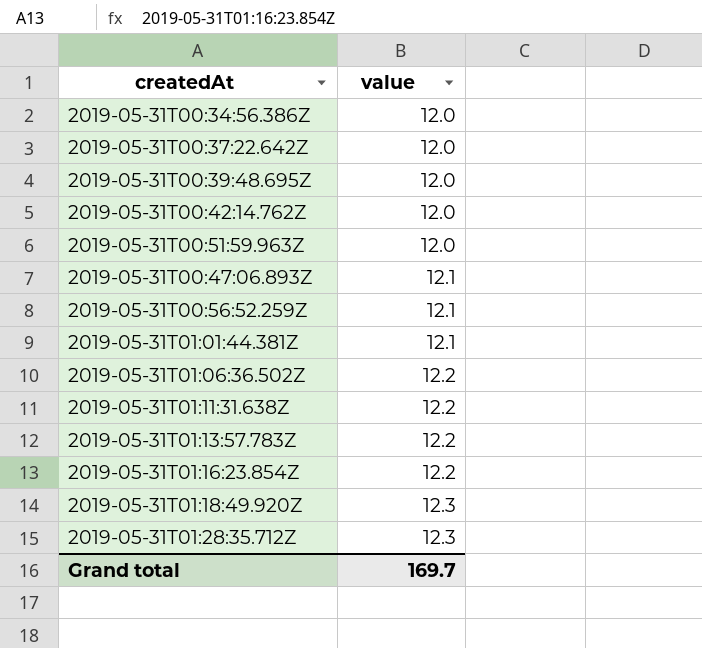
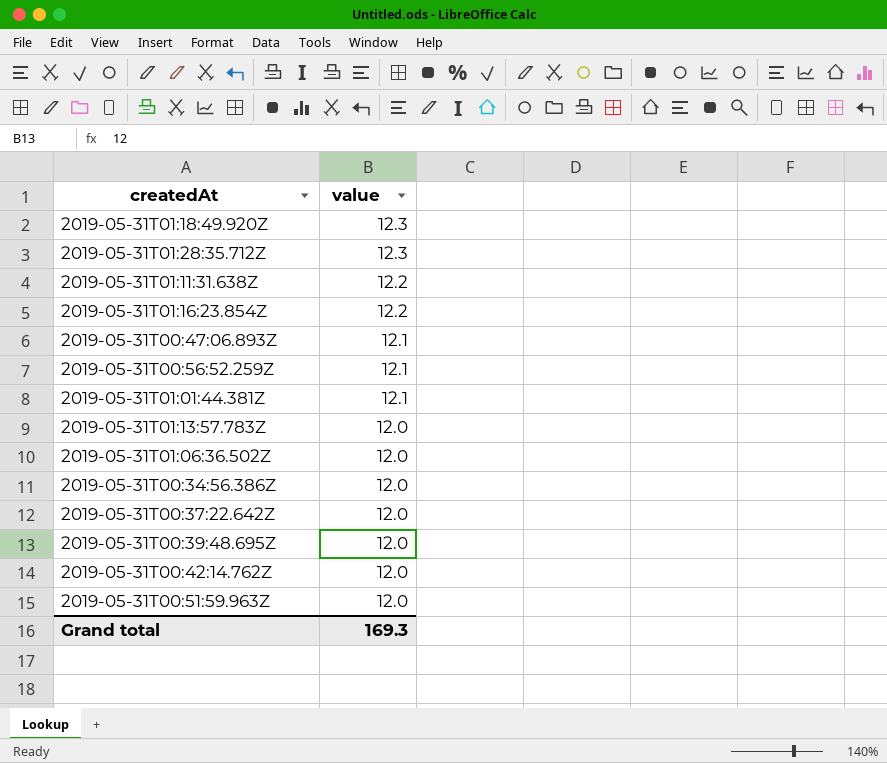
row order: value ascending -> value descending
2019-05-31T01:13:57.783Z | value: 12.2 -> 12.0
2019-05-31T01:06:36.502Z | value: 12.2 -> 12.0
Grand total | value: 169.7 -> 169.3

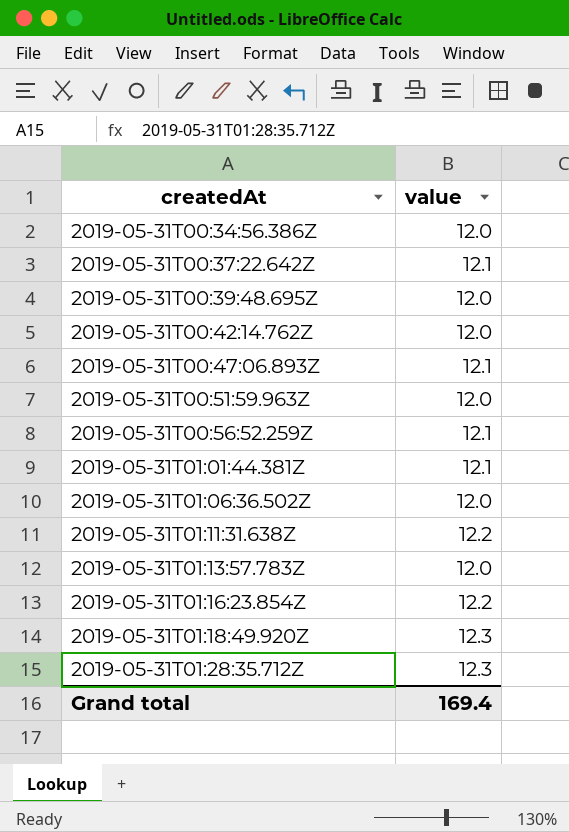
row order: value descending -> createdAt ascending
2019-05-31T00:37:22.642Z | value: 12.0 -> 12.1
Grand total | value: 169.3 -> 169.4

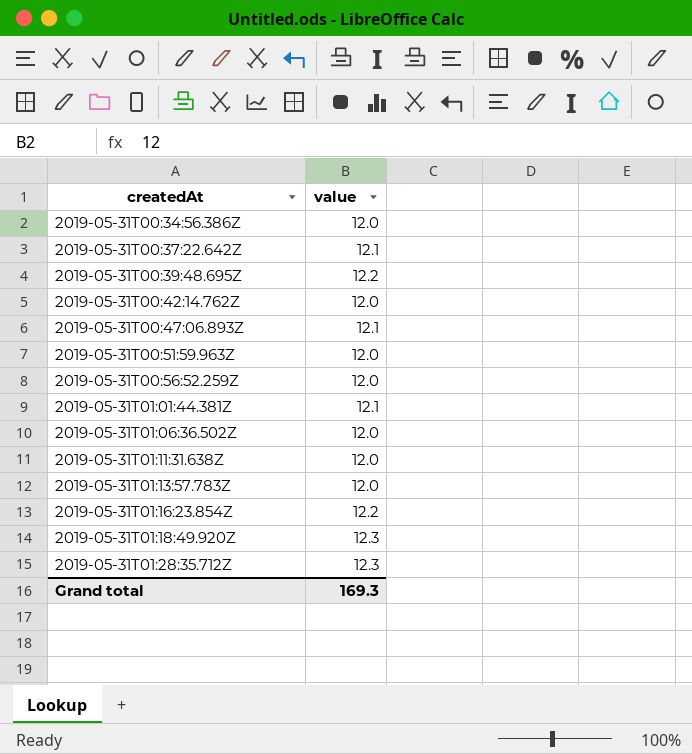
2019-05-31T00:39:48.695Z | value: 12.0 -> 12.2
2019-05-31T00:56:52.259Z | value: 12.1 -> 12.0
2019-05-31T01:11:31.638Z | value: 12.2 -> 12.0
Grand total | value: 169.4 -> 169.3

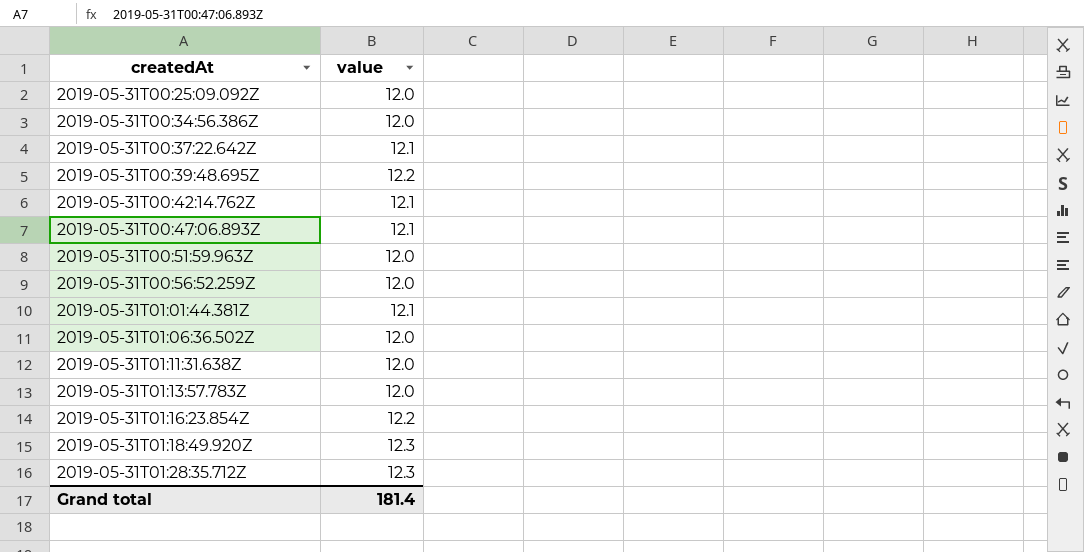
row 2019-05-31T00:25:09.092Z: none -> 12.0
2019-05-31T00:42:14.762Z | value: 12.0 -> 12.1
Grand total | value: 169.3 -> 181.4

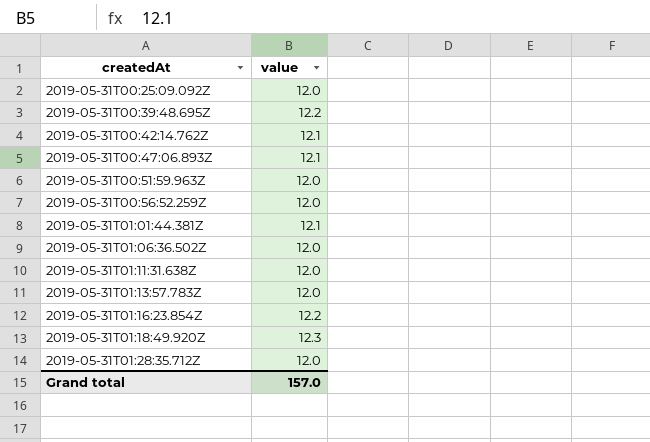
row 2019-05-31T00:34:56.386Z: 12.0 -> none
row 2019-05-31T00:37:22.642Z: 12.1 -> none
2019-05-31T01:28:35.712Z | value: 12.3 -> 12.0
Grand total | value: 181.4 -> 157.0

